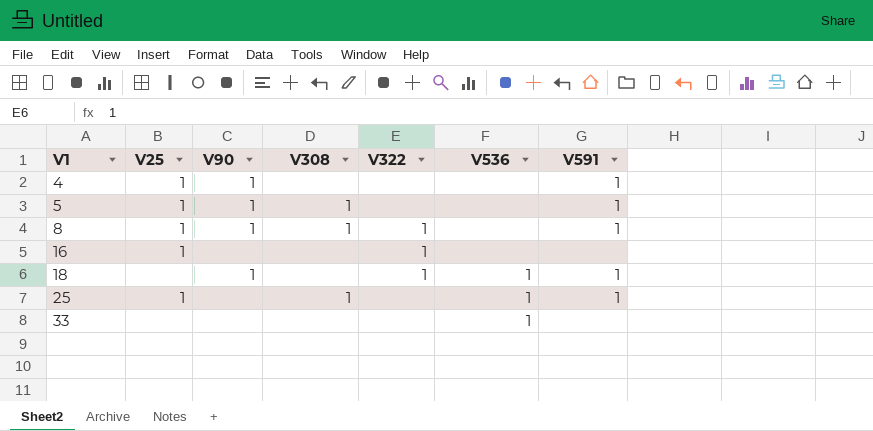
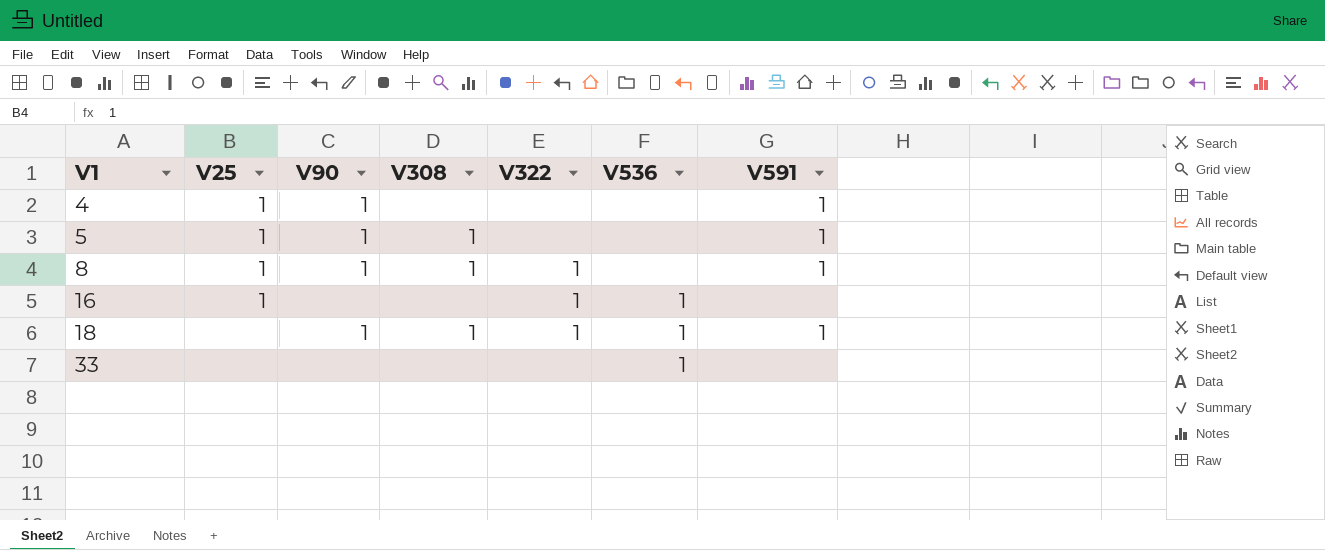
row 25: 1 | none | 1 | none | 1 | 1 -> none
16 | V536: none -> 1
18 | V308: none -> 1

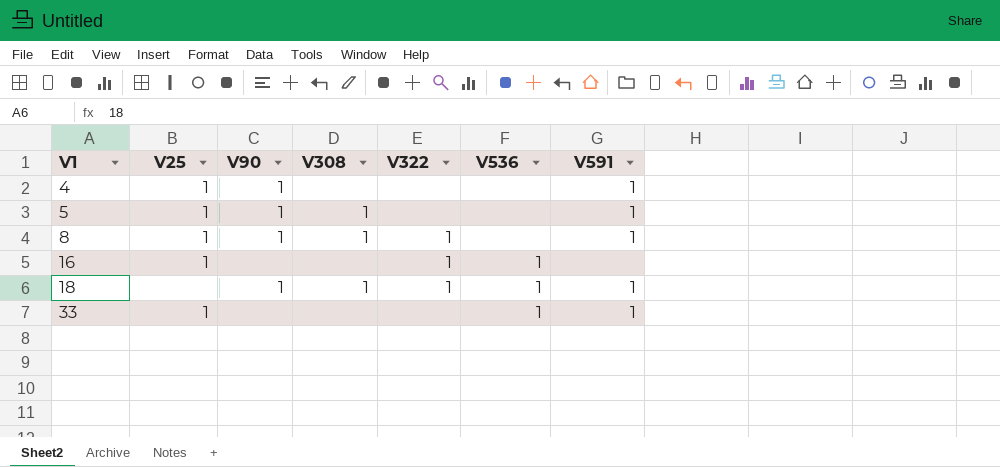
33 | V25: none -> 1
33 | V591: none -> 1

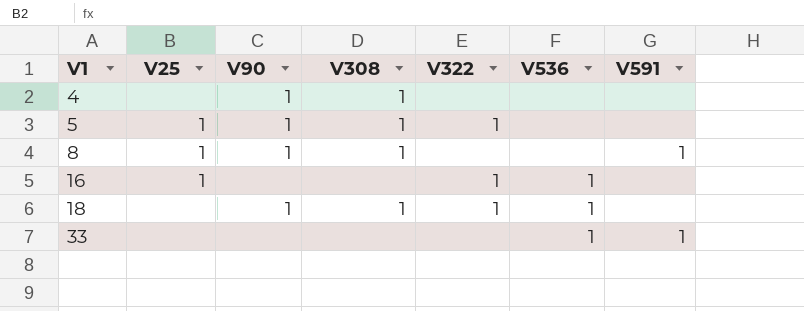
4 | V25: 1 -> none
4 | V308: none -> 1
4 | V591: 1 -> none
5 | V322: none -> 1
5 | V591: 1 -> none
8 | V322: 1 -> none
18 | V591: 1 -> none
33 | V25: 1 -> none

